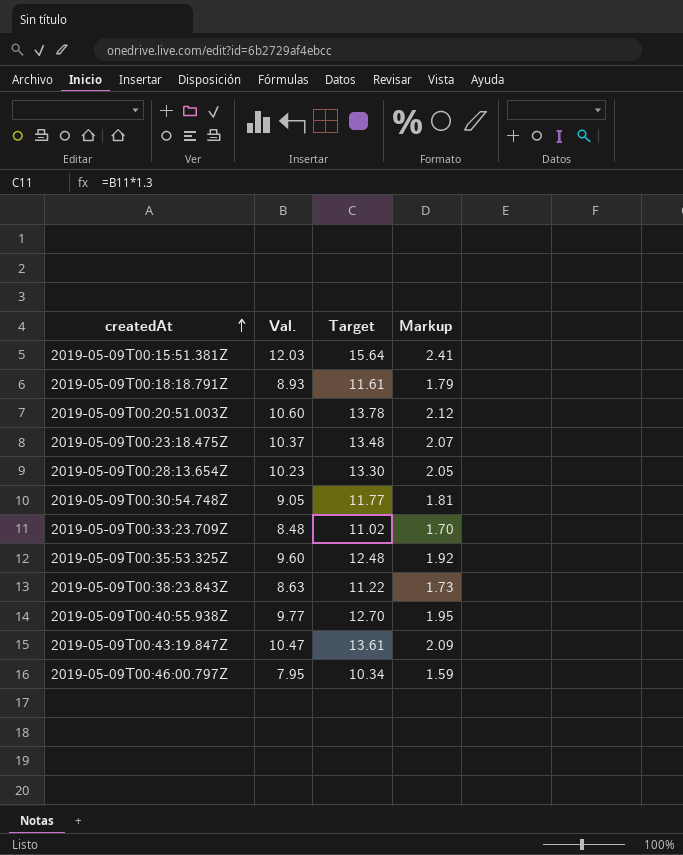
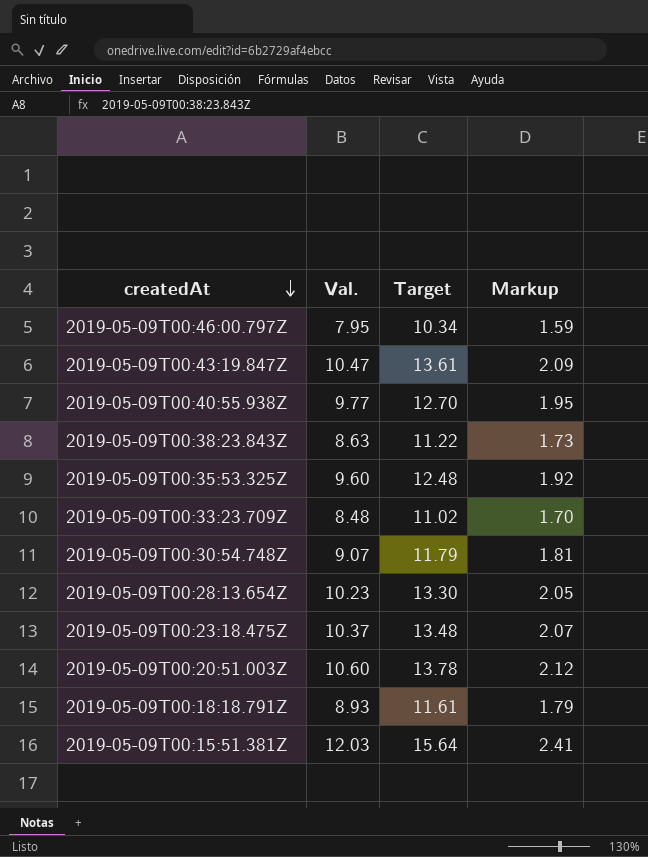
row order: createdAt ascending -> createdAt descending
2019-05-09T00:30:54.748Z | Val.: 9.05 -> 9.07
2019-05-09T00:30:54.748Z | Target: 11.77 -> 11.79

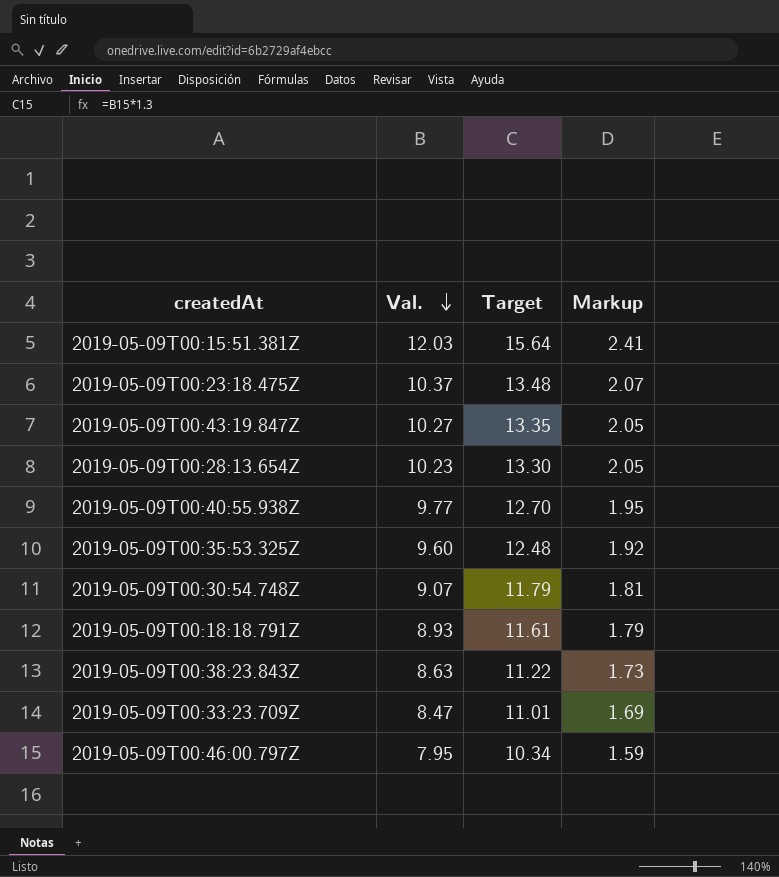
row order: createdAt descending -> Val. descending
row 2019-05-09T00:20:51.003Z: 10.60 | 13.78 | 2.12 -> none
2019-05-09T00:43:19.847Z | Val.: 10.47 -> 10.27
2019-05-09T00:43:19.847Z | Target: 13.61 -> 13.35
2019-05-09T00:43:19.847Z | Markup: 2.09 -> 2.05
2019-05-09T00:33:23.709Z | Val.: 8.48 -> 8.47
2019-05-09T00:33:23.709Z | Target: 11.02 -> 11.01
2019-05-09T00:33:23.709Z | Markup: 1.70 -> 1.69

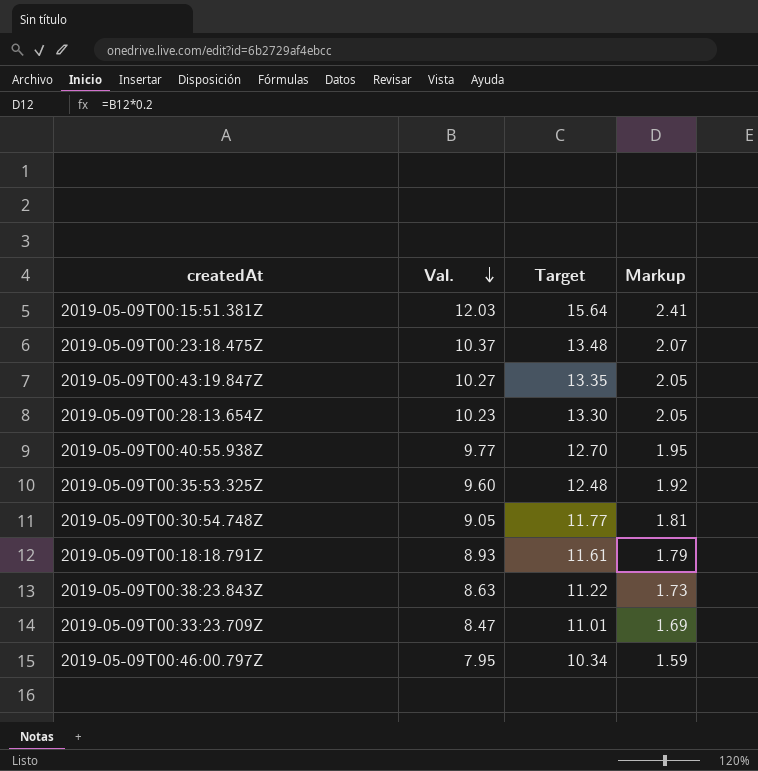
2019-05-09T00:30:54.748Z | Val.: 9.07 -> 9.05
2019-05-09T00:30:54.748Z | Target: 11.79 -> 11.77

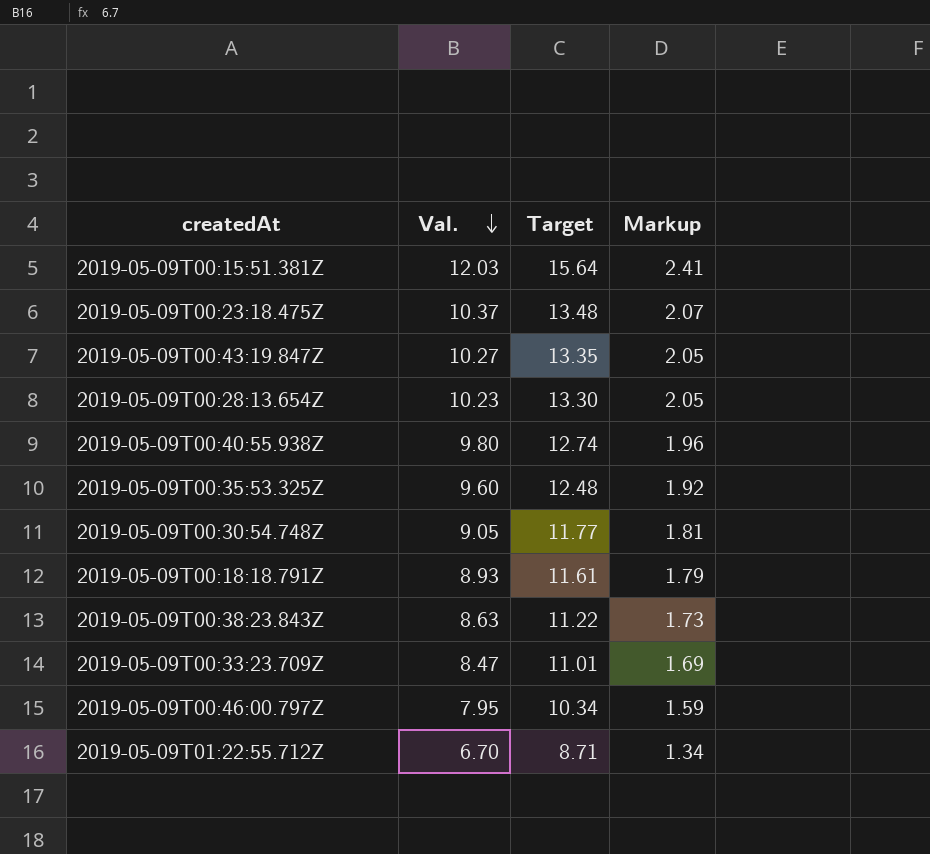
2019-05-09T00:40:55.938Z | Val.: 9.77 -> 9.80
2019-05-09T00:40:55.938Z | Target: 12.70 -> 12.74
2019-05-09T00:40:55.938Z | Markup: 1.95 -> 1.96
row 2019-05-09T01:22:55.712Z: none -> 6.70 | 8.71 | 1.34

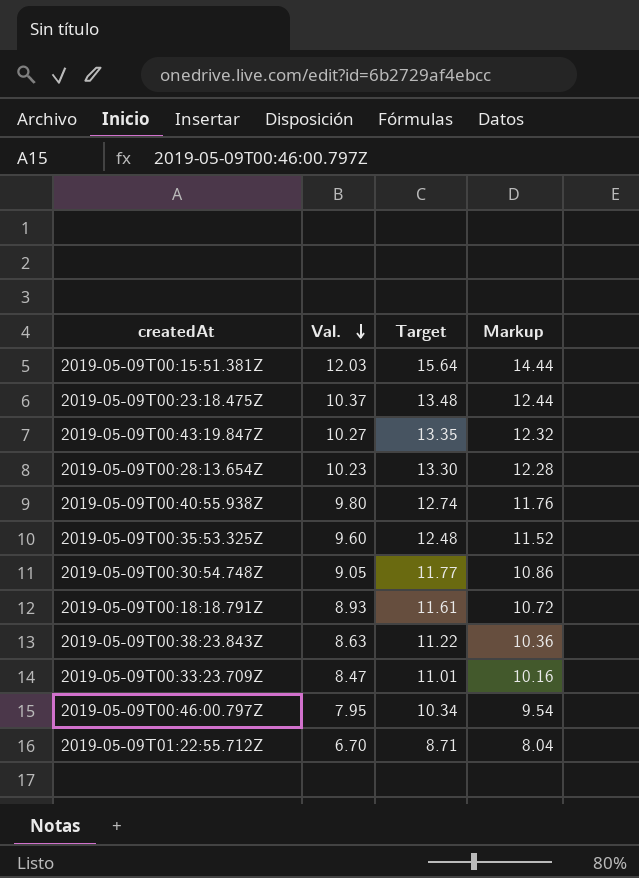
column Markup | formula: [Val.] * 0.2 -> [Val.] * 1.2

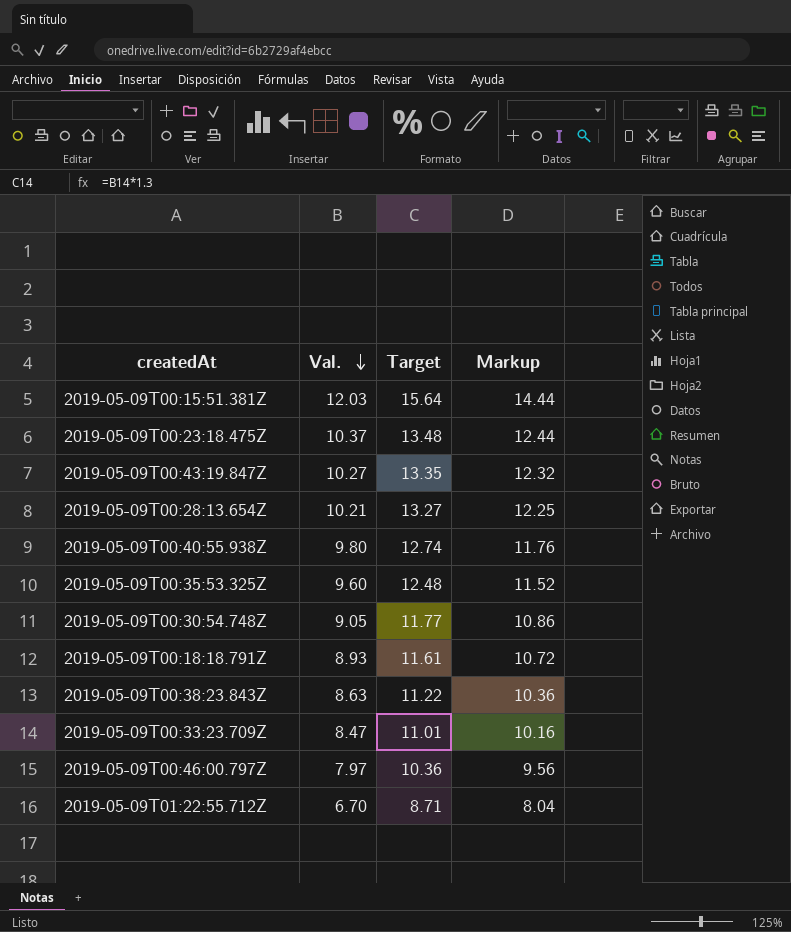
2019-05-09T00:28:13.654Z | Val.: 10.23 -> 10.21
2019-05-09T00:28:13.654Z | Target: 13.30 -> 13.27
2019-05-09T00:28:13.654Z | Markup: 12.28 -> 12.25
2019-05-09T00:46:00.797Z | Val.: 7.95 -> 7.97
2019-05-09T00:46:00.797Z | Target: 10.34 -> 10.36
2019-05-09T00:46:00.797Z | Markup: 9.54 -> 9.56

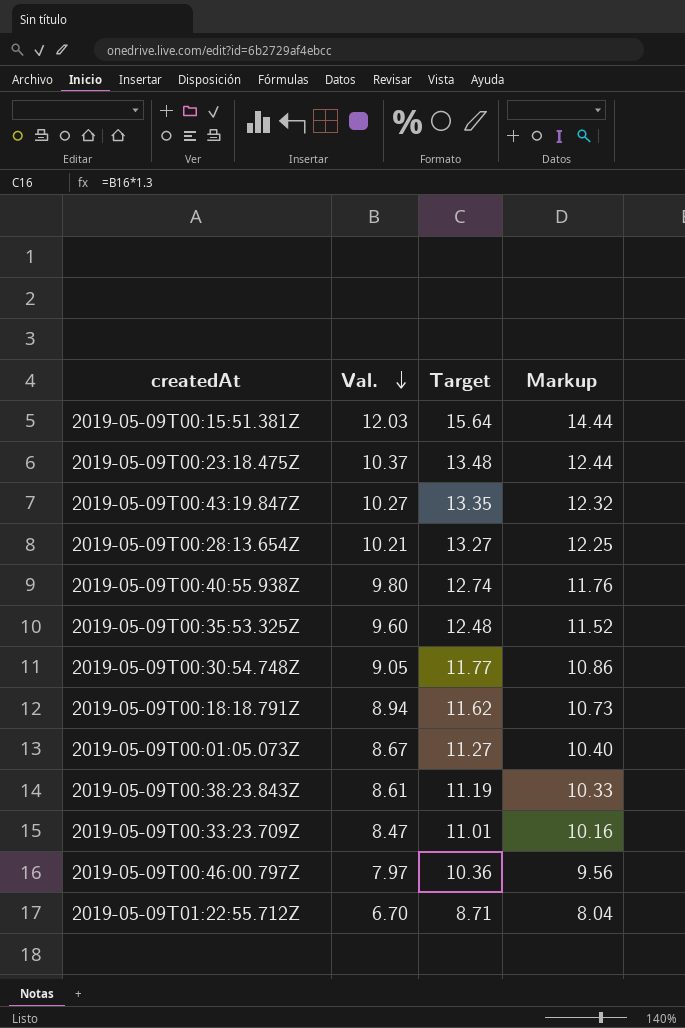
2019-05-09T00:18:18.791Z | Val.: 8.93 -> 8.94
2019-05-09T00:18:18.791Z | Target: 11.61 -> 11.62
2019-05-09T00:18:18.791Z | Markup: 10.72 -> 10.73
row 2019-05-09T00:01:05.073Z: none -> 8.67 | 11.27 | 10.40
2019-05-09T00:38:23.843Z | Val.: 8.63 -> 8.61
2019-05-09T00:38:23.843Z | Target: 11.22 -> 11.19
2019-05-09T00:38:23.843Z | Markup: 10.36 -> 10.33

